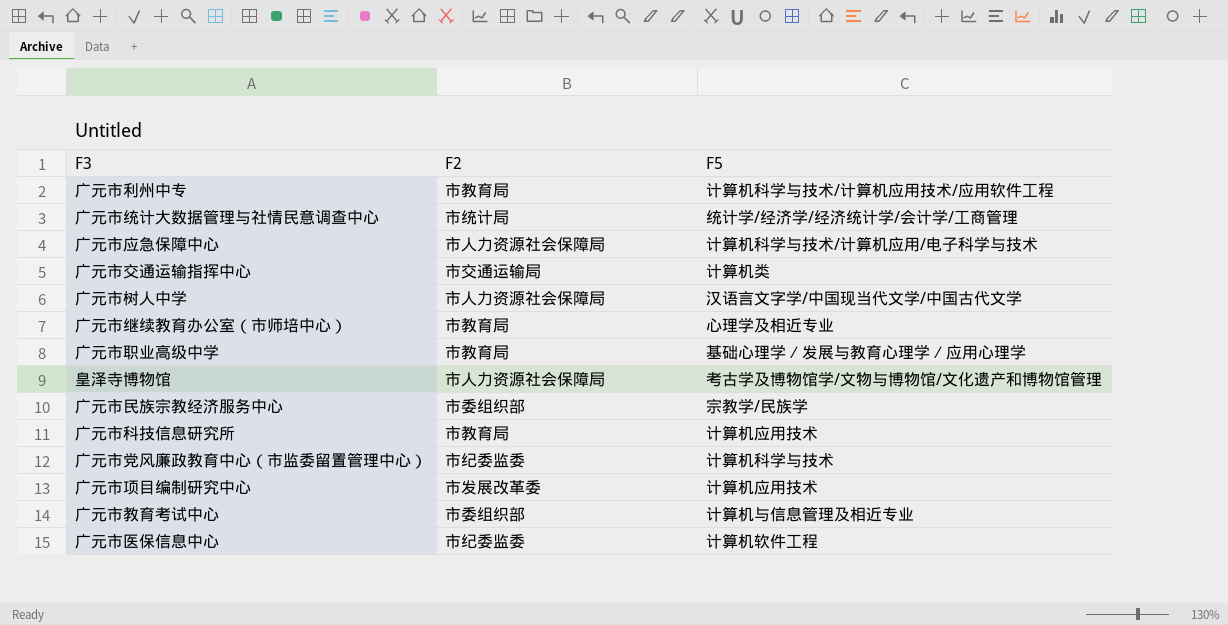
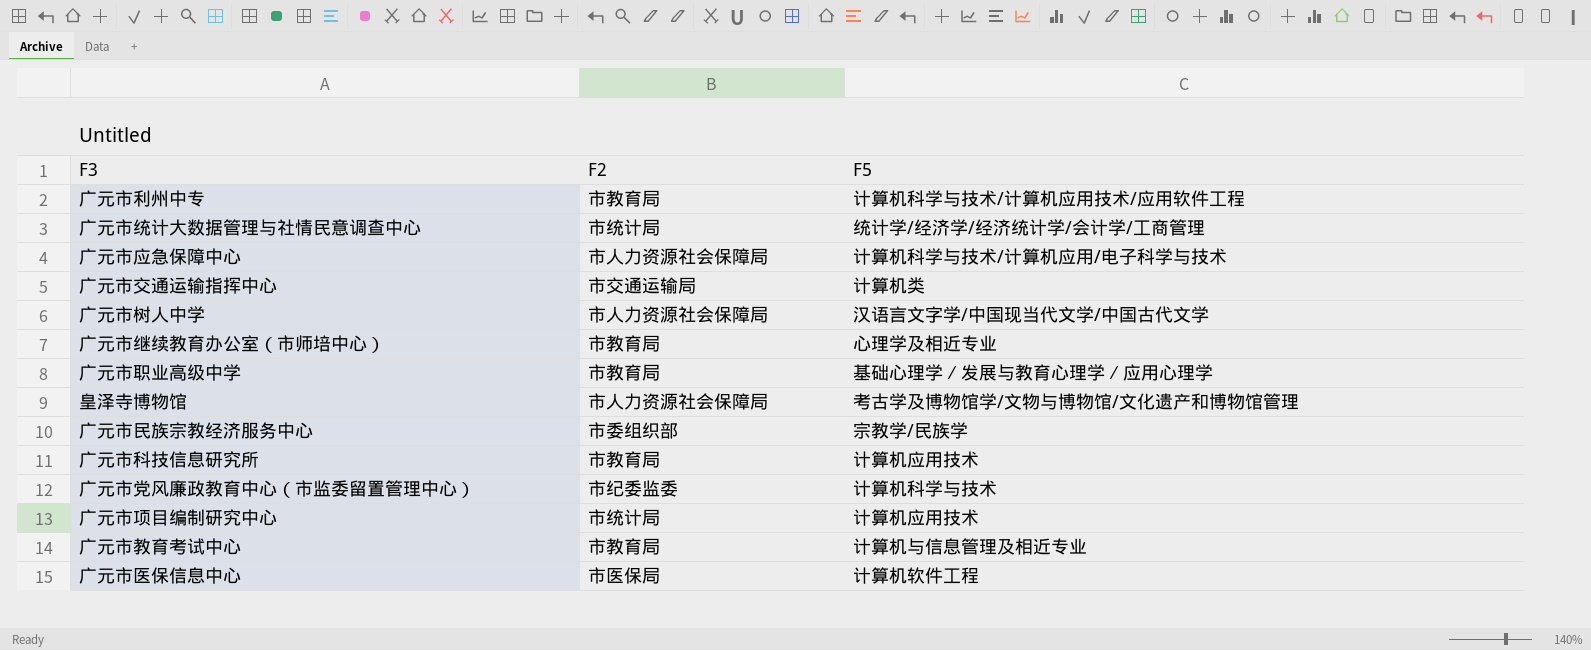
广元市项目编制研究中心 | F2: 市发展改革委 -> 市统计局
广元市教育考试中心 | F2: 市委组织部 -> 市教育局
广元市医保信息中心 | F2: 市纪委监委 -> 市医保局

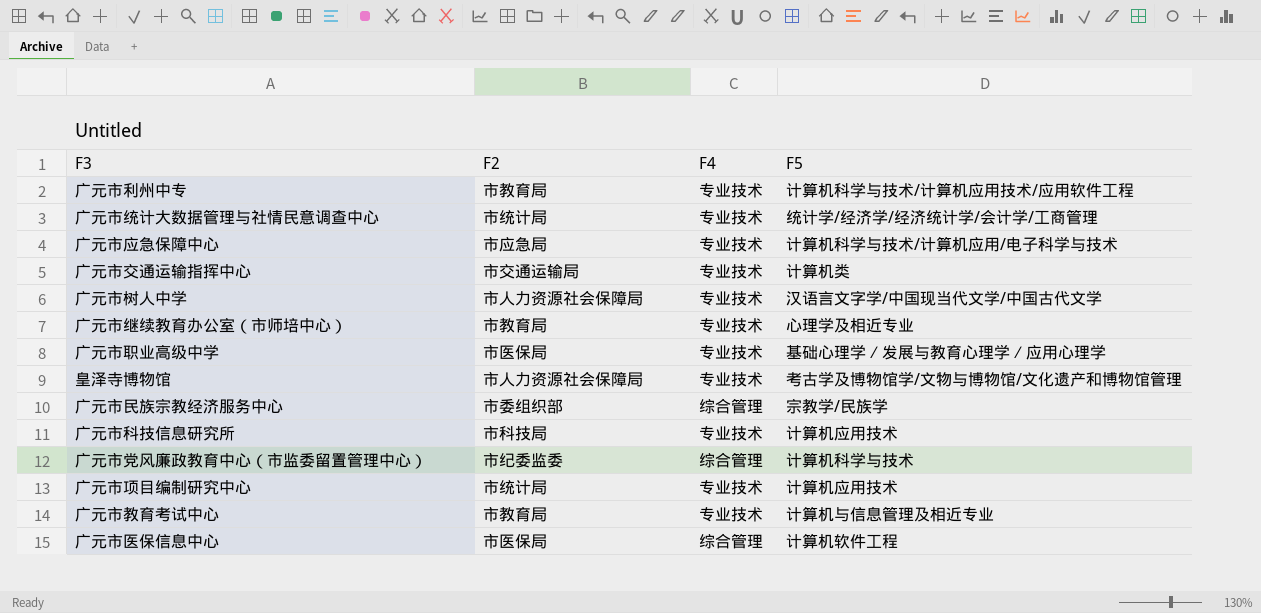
column F4 | position: none -> 3
广元市应急保障中心 | F2: 市人力资源社会保障局 -> 市应急局
广元市职业高级中学 | F2: 市教育局 -> 市医保局
广元市科技信息研究所 | F2: 市教育局 -> 市科技局

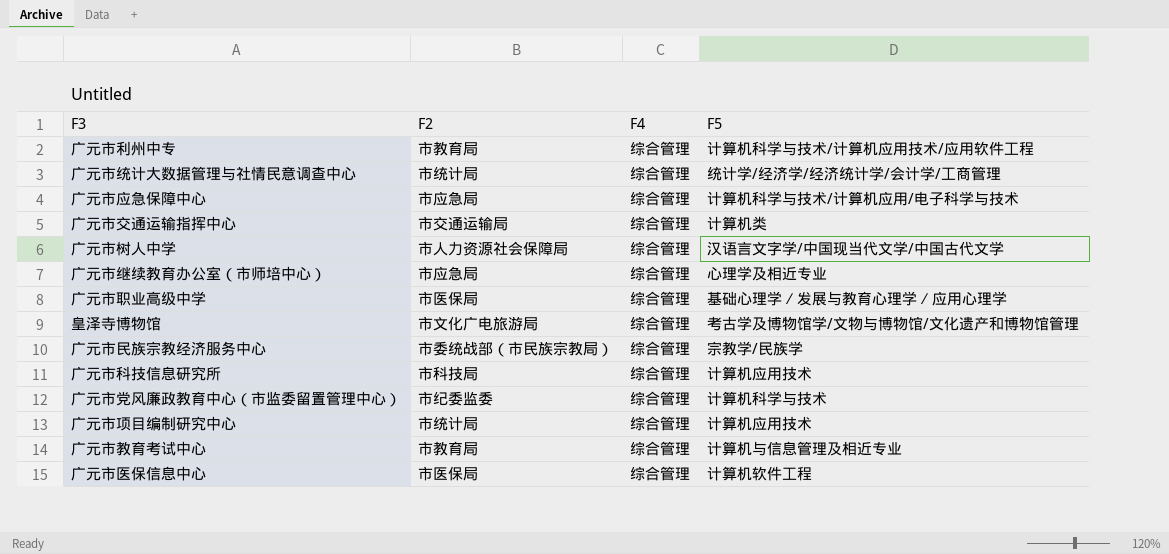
广元市利州中专 | F4: 专业技术 -> 综合管理
广元市统计大数据管理与社情民意调查中心 | F4: 专业技术 -> 综合管理
广元市应急保障中心 | F4: 专业技术 -> 综合管理
广元市交通运输指挥中心 | F4: 专业技术 -> 综合管理
广元市树人中学 | F4: 专业技术 -> 综合管理
广元市继续教育办公室（市师培中心） | F2: 市教育局 -> 市应急局
广元市继续教育办公室（市师培中心） | F4: 专业技术 -> 综合管理
广元市职业高级中学 | F4: 专业技术 -> 综合管理
皇泽寺博物馆 | F2: 市人力资源社会保障局 -> 市文化广电旅游局
皇泽寺博物馆 | F4: 专业技术 -> 综合管理
广元市民族宗教经济服务中心 | F2: 市委组织部 -> 市委统战部（市民族宗教局）
广元市科技信息研究所 | F4: 专业技术 -> 综合管理
广元市项目编制研究中心 | F4: 专业技术 -> 综合管理
广元市教育考试中心 | F4: 专业技术 -> 综合管理

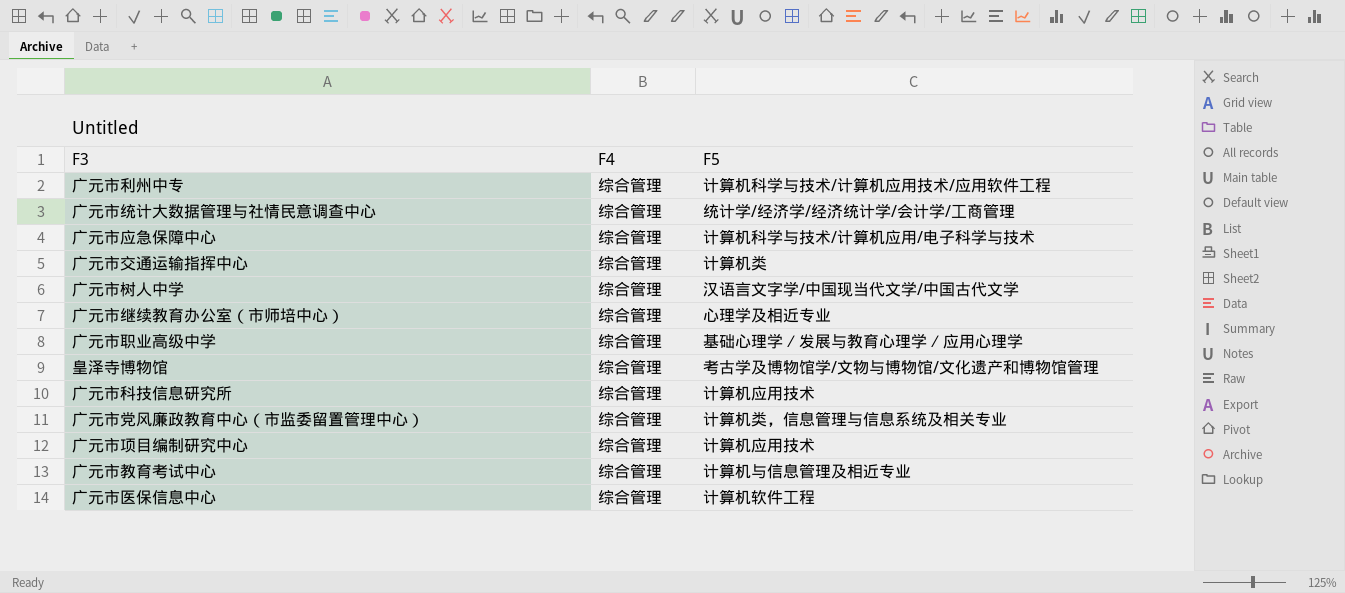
column F2 | position: 2 -> none
row 广元市民族宗教经济服务中心: 市委统战部（市民族宗教局） | 综合管理 | 宗教学/民族学 -> none
广元市党风廉政教育中心（市监委留置管理中心） | F5: 计算机科学与技术 -> 计算机类，信息管理与信息系统及相关专业

